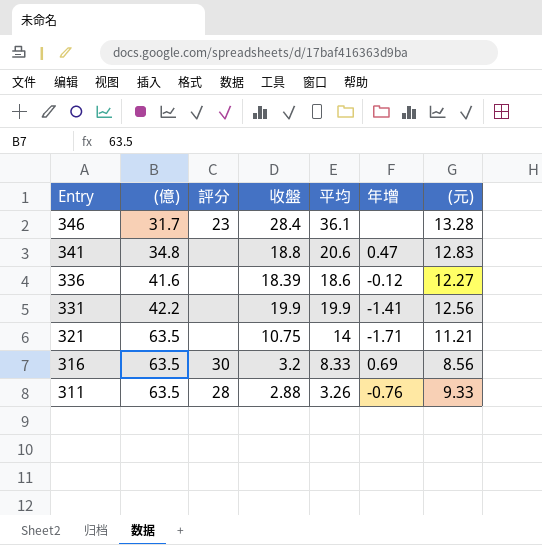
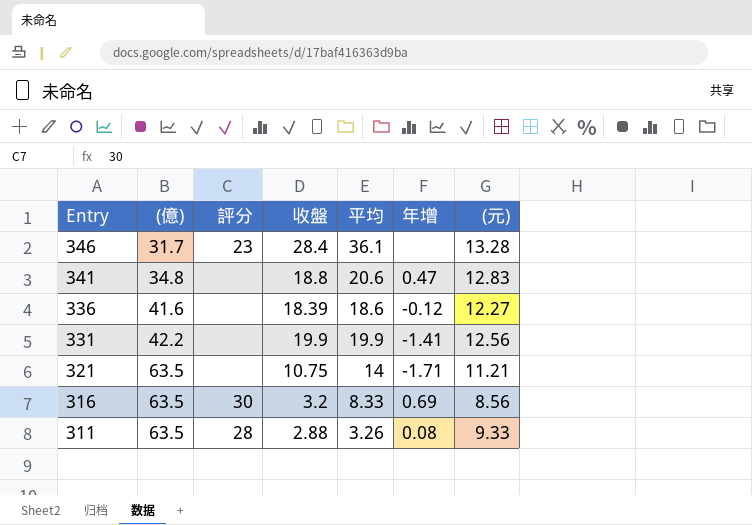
311 | 年增: -0.76 -> 0.08

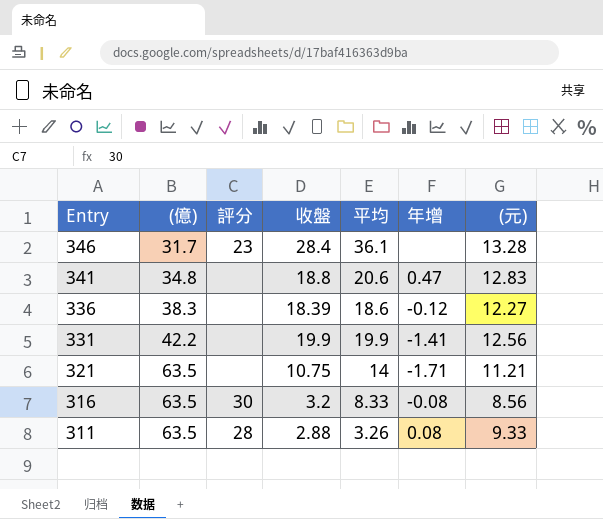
336 | (億): 41.6 -> 38.3
316 | 年增: 0.69 -> -0.08

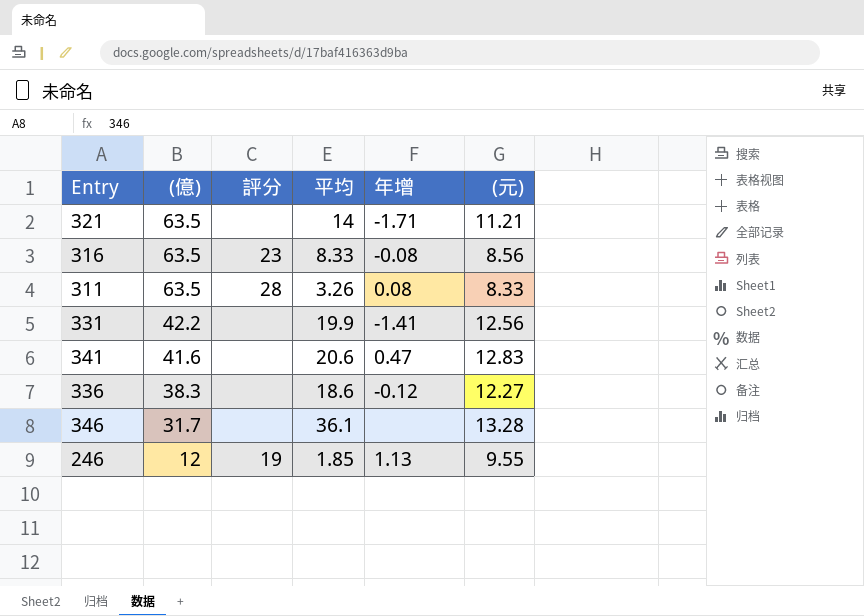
row order: Entry descending -> (億) descending
column 收盤 | position: 4 -> none
316 | 評分: 30 -> 23
311 | (元): 9.33 -> 8.33
341 | (億): 34.8 -> 41.6
346 | 評分: 23 -> none
row 246: none -> 12 | 19 | 1.85 | 1.13 | 9.55

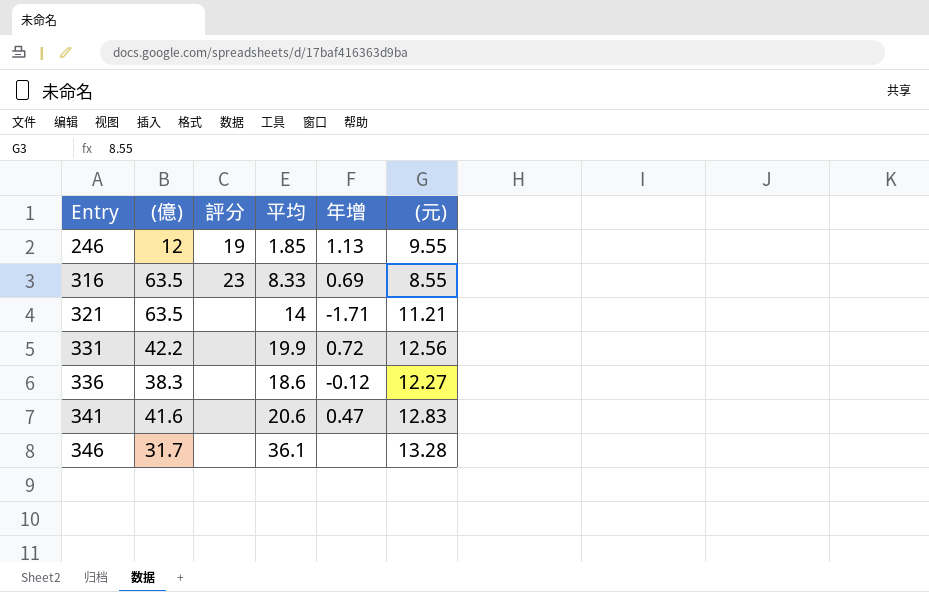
row order: (億) descending -> Entry ascending
row 311: 63.5 | 28 | 3.26 | 0.08 | 8.33 -> none
316 | 年增: -0.08 -> 0.69
316 | (元): 8.56 -> 8.55
331 | 年增: -1.41 -> 0.72

